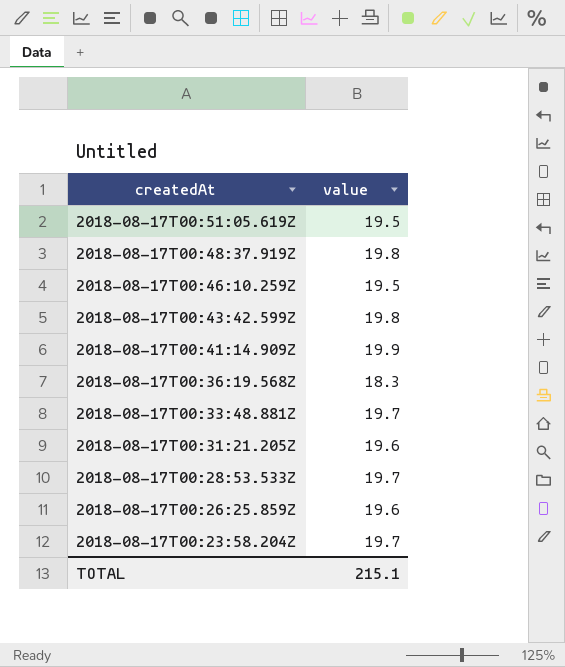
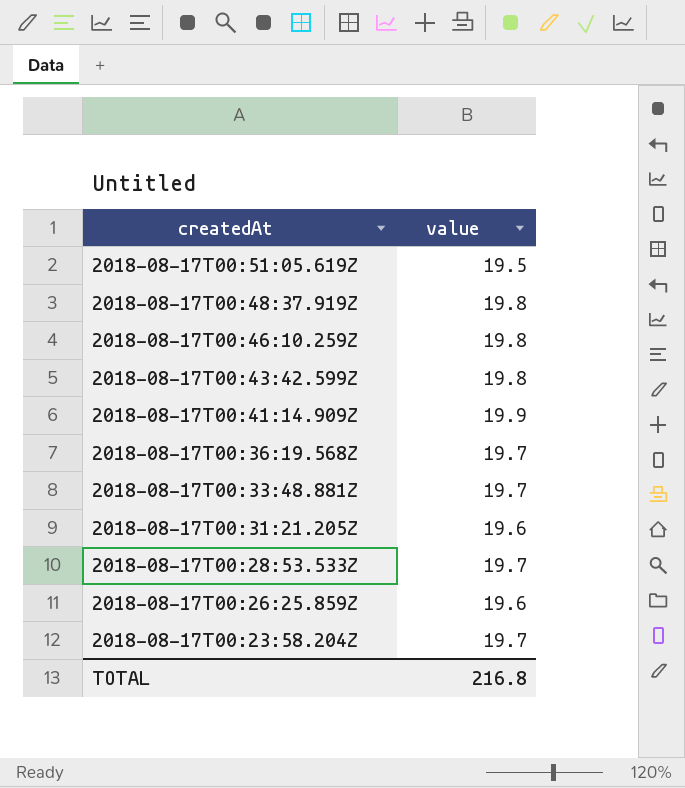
2018-08-17T00:46:10.259Z | value: 19.5 -> 19.8
2018-08-17T00:36:19.568Z | value: 18.3 -> 19.7
TOTAL | value: 215.1 -> 216.8

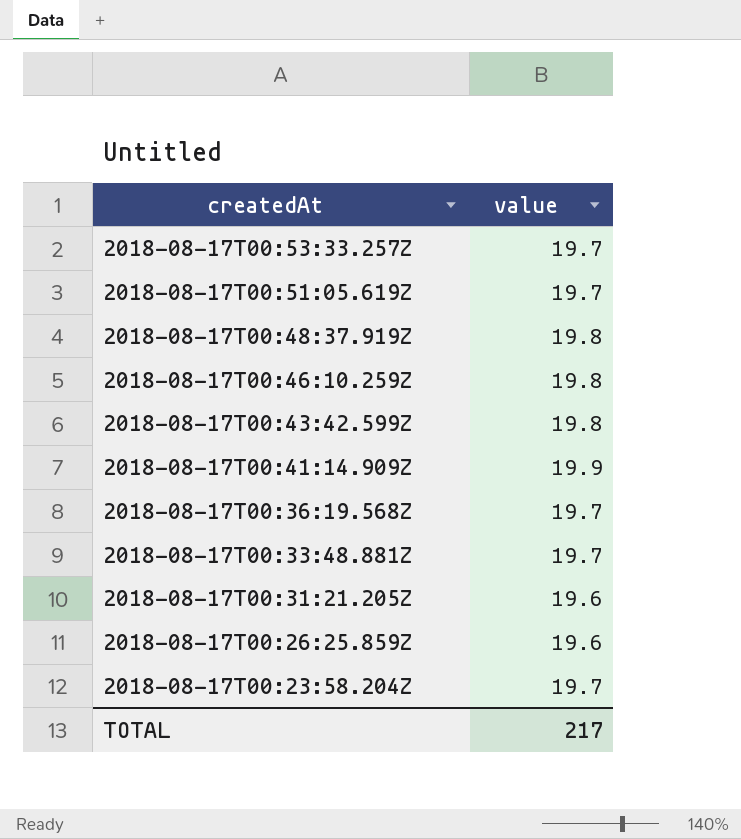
row 2018-08-17T00:28:53.533Z: 19.7 -> none
row 2018-08-17T00:53:33.257Z: none -> 19.7
2018-08-17T00:51:05.619Z | value: 19.5 -> 19.7
TOTAL | value: 216.8 -> 217

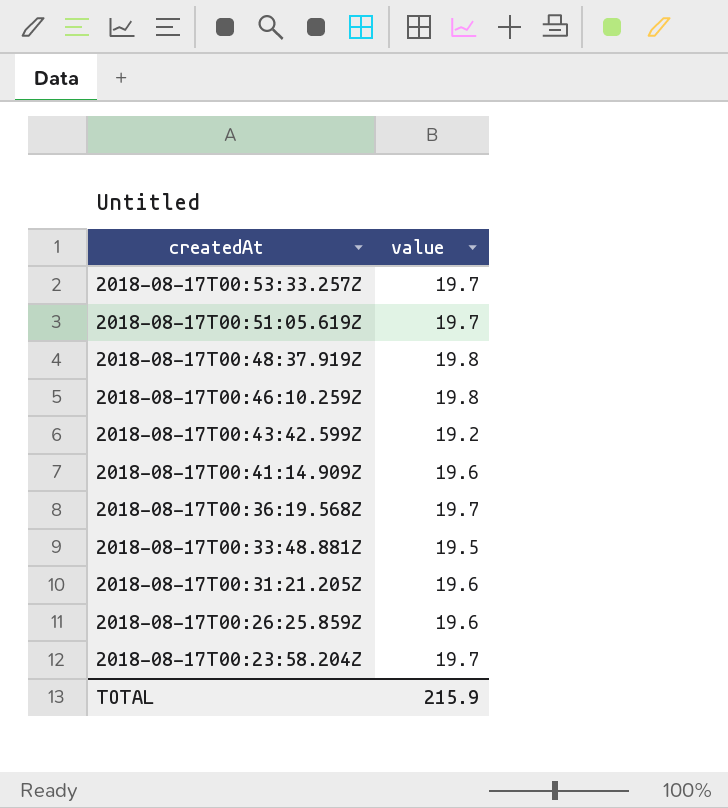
2018-08-17T00:43:42.599Z | value: 19.8 -> 19.2
2018-08-17T00:41:14.909Z | value: 19.9 -> 19.6
2018-08-17T00:33:48.881Z | value: 19.7 -> 19.5
TOTAL | value: 217 -> 215.9

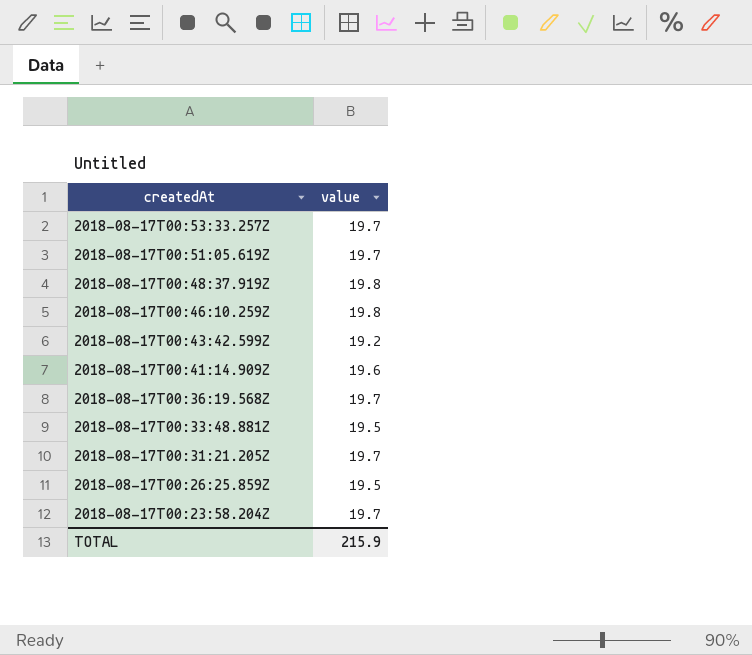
2018-08-17T00:31:21.205Z | value: 19.6 -> 19.7
2018-08-17T00:26:25.859Z | value: 19.6 -> 19.5

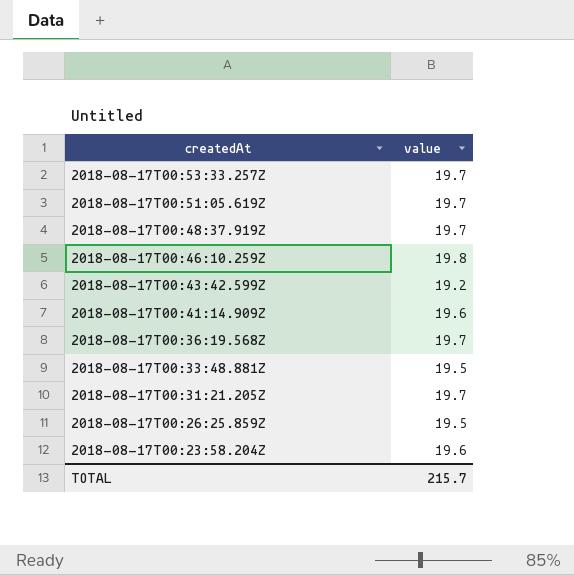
2018-08-17T00:48:37.919Z | value: 19.8 -> 19.7
2018-08-17T00:23:58.204Z | value: 19.7 -> 19.6
TOTAL | value: 215.9 -> 215.7

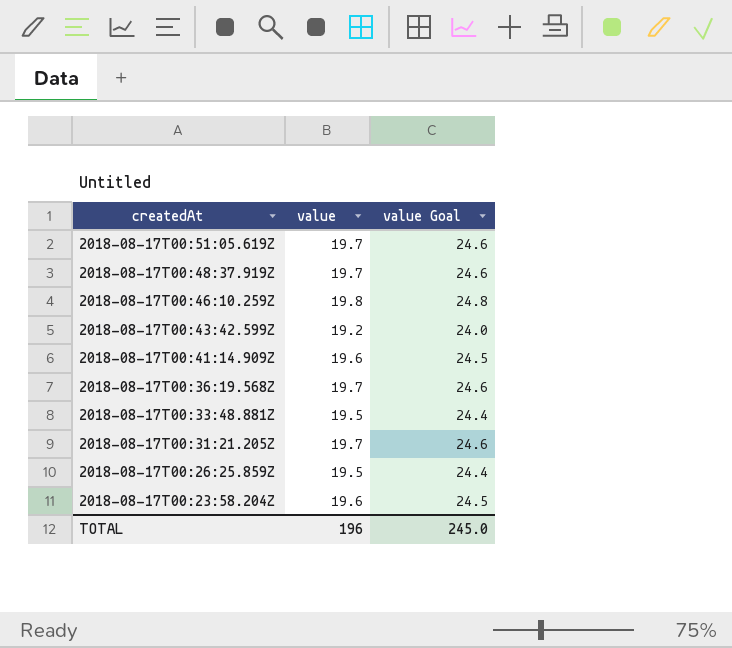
column value Goal | formula: none -> [value] * 1.25
row 2018-08-17T00:53:33.257Z: 19.7 -> none
TOTAL | value: 215.7 -> 196

